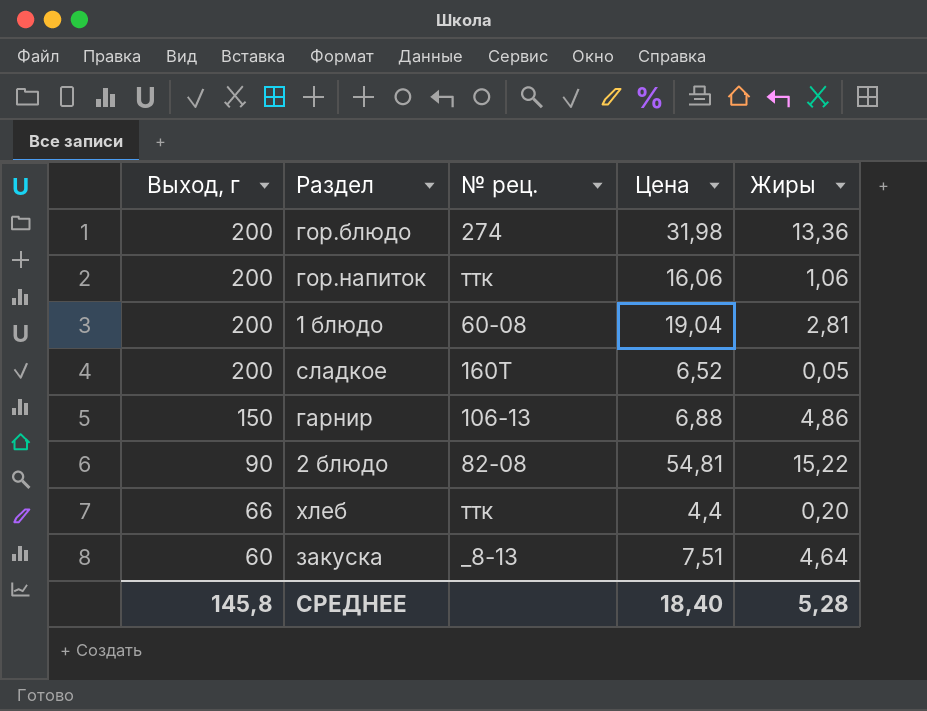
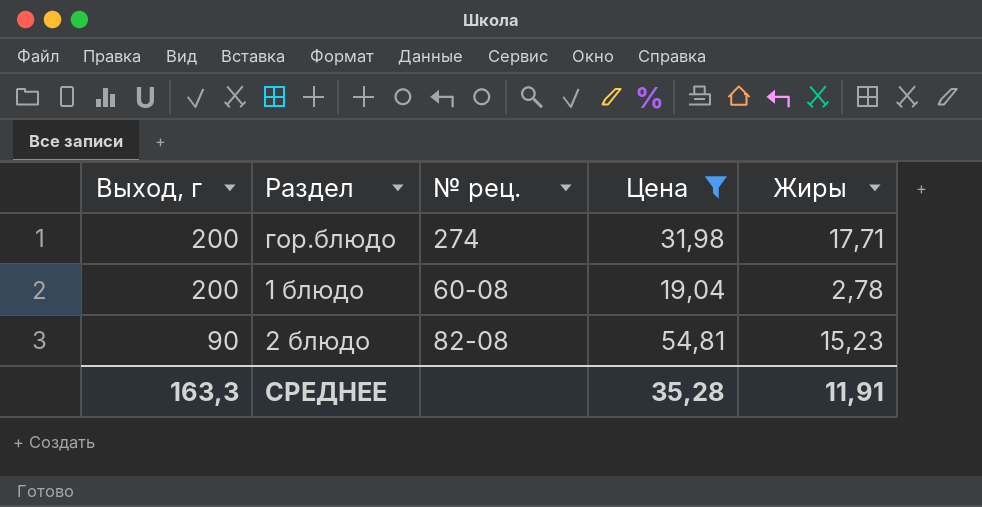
filter: none -> Цена >= 19,04
гор.блюдо | Жиры: 13,36 -> 17,71
1 блюдо | Жиры: 2,81 -> 2,78
2 блюдо | Жиры: 15,22 -> 15,23
СРЕДНЕЕ | Выход, г: 145,8 -> 163,3
СРЕДНЕЕ | Цена: 18,40 -> 35,28
СРЕДНЕЕ | Жиры: 5,28 -> 11,91

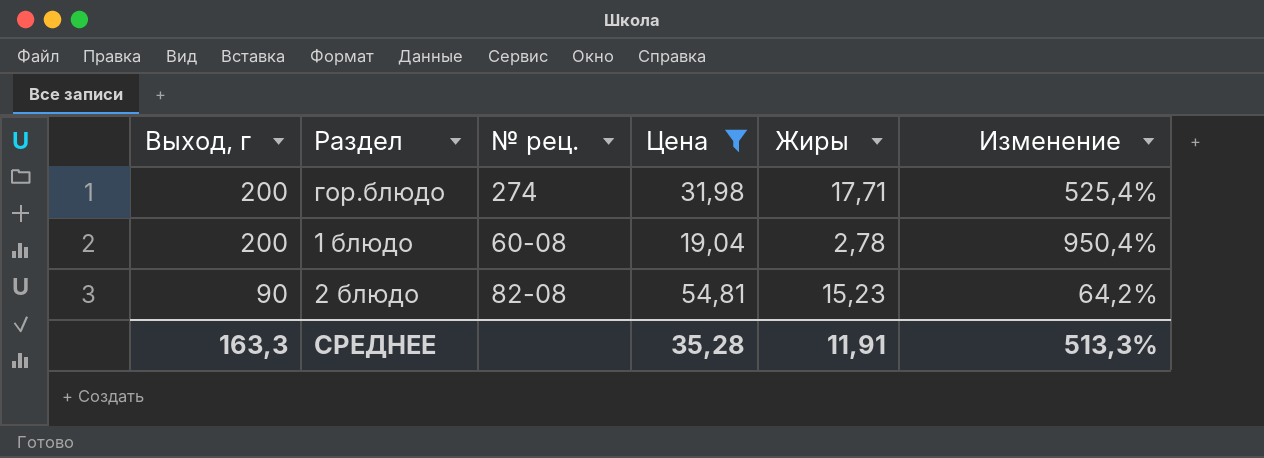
column Изменение | formula: none -> ([Выход, г] - [Цена]) / [Цена]

